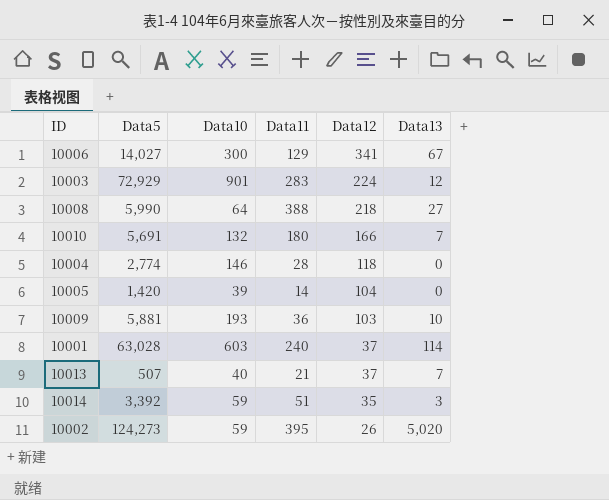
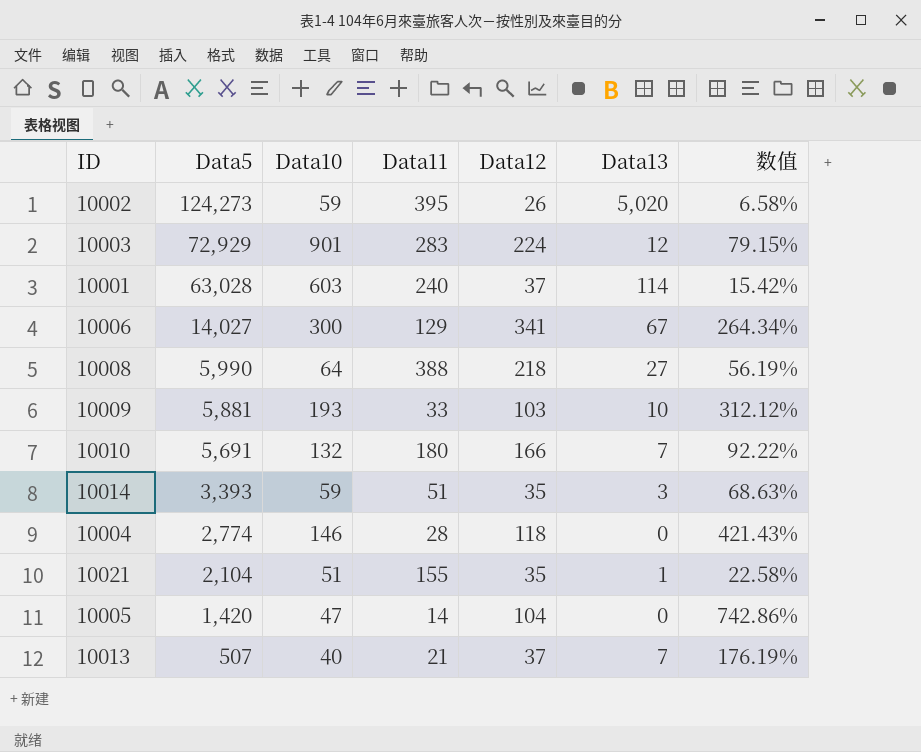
row order: Data12 descending -> Data5 descending
column 数值 | formula: none -> [Data12] / [Data11]
10009 | Data11: 36 -> 33
10014 | Data5: 3,392 -> 3,393
row 10021: none -> 2,104 | 51 | 155 | 35 | 1 | 22.58%
10005 | Data10: 39 -> 47

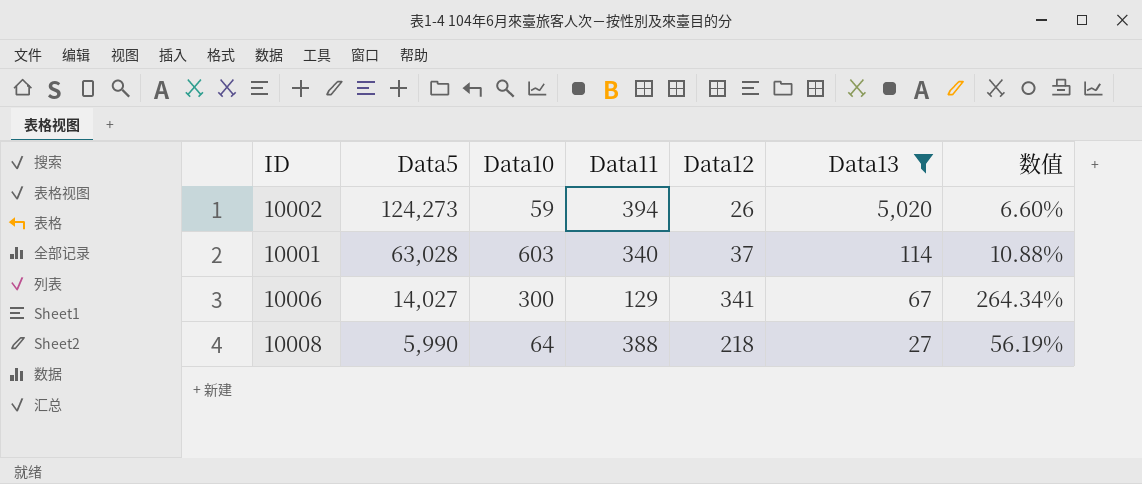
filter: none -> Data13 >= 27
10002 | Data11: 395 -> 394
10002 | 数值: 6.58% -> 6.60%
10001 | Data11: 240 -> 340
10001 | 数值: 15.42% -> 10.88%

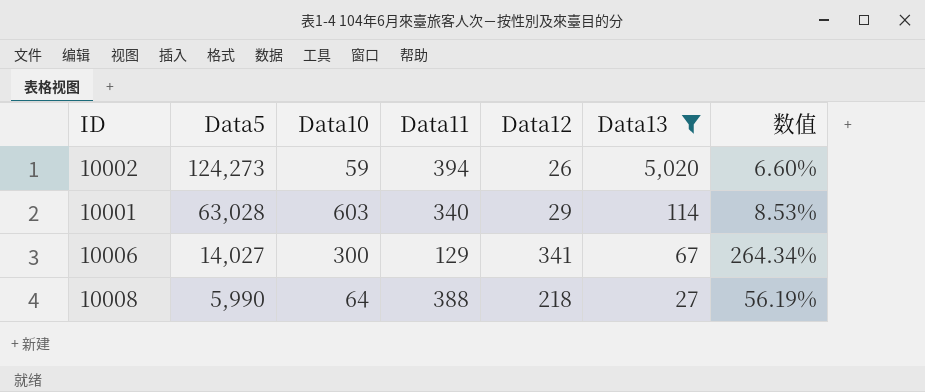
10001 | Data12: 37 -> 29
10001 | 数值: 10.88% -> 8.53%

